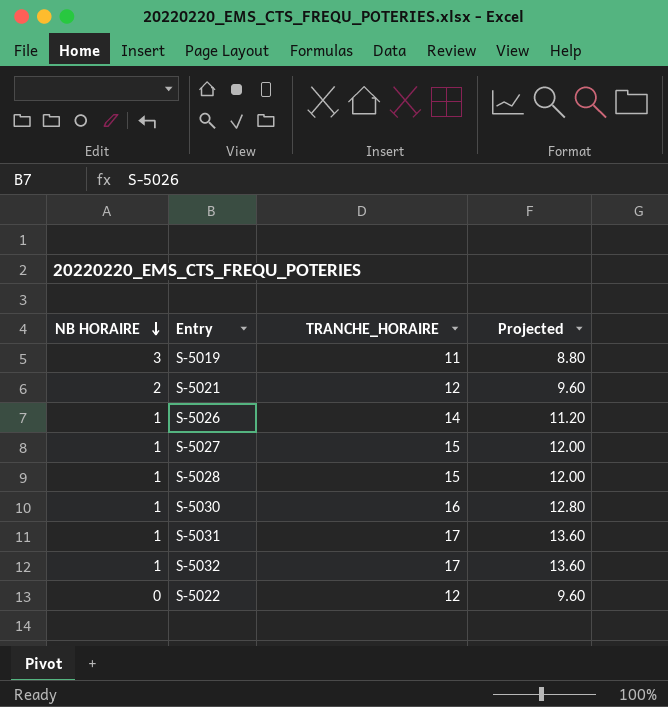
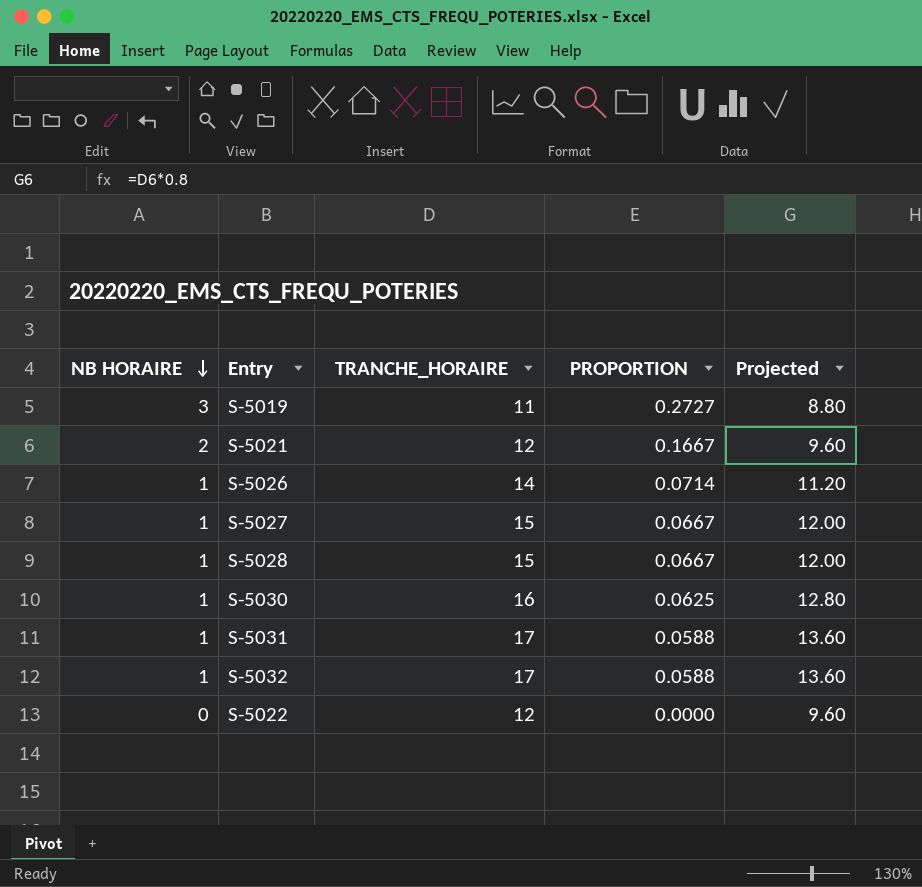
column PROPORTION | formula: none -> [NB HORAIRE] / [TRANCHE_HORAIRE]

